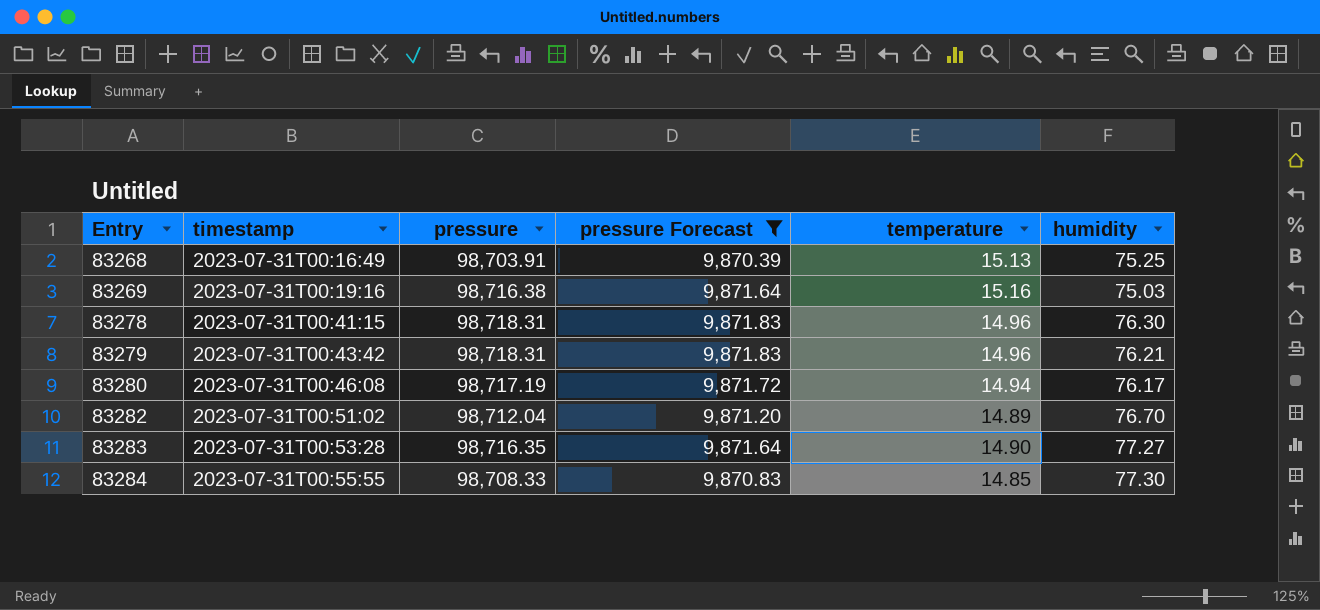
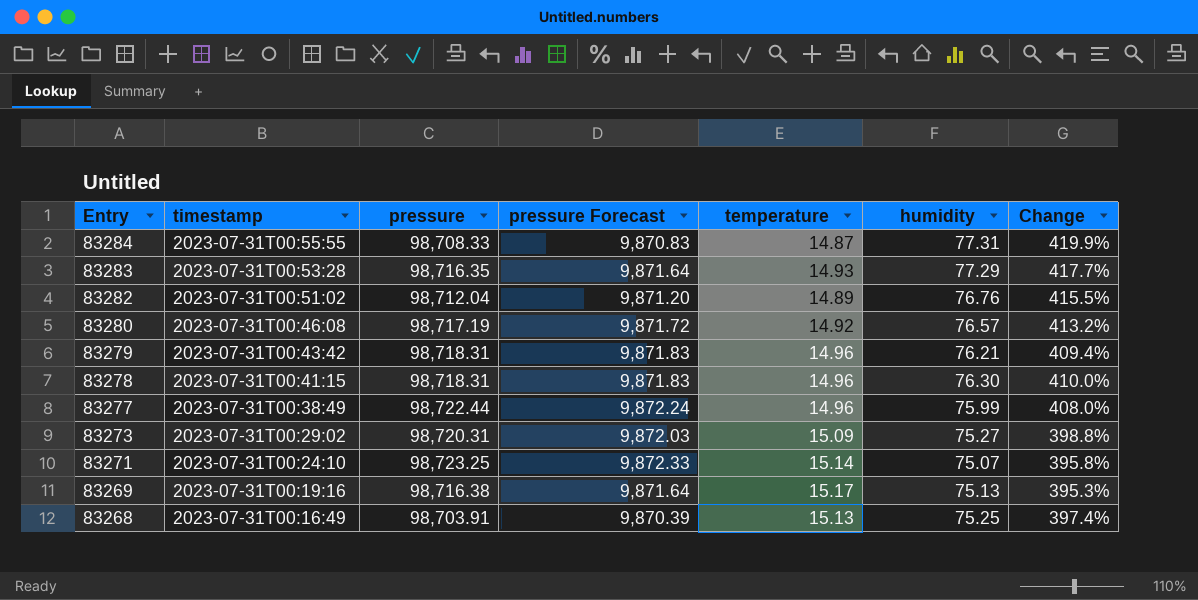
filter: pressure Forecast <= 9,871.83 -> none
row order: Entry ascending -> Entry descending
column Change | formula: none -> ([humidity] - [temperature]) / [temperature]
83284 | temperature: 14.85 -> 14.87
83284 | humidity: 77.30 -> 77.31
83283 | temperature: 14.90 -> 14.93
83283 | humidity: 77.27 -> 77.29
83282 | humidity: 76.70 -> 76.76
83280 | temperature: 14.94 -> 14.92
83280 | humidity: 76.17 -> 76.57
83269 | temperature: 15.16 -> 15.17
83269 | humidity: 75.03 -> 75.13

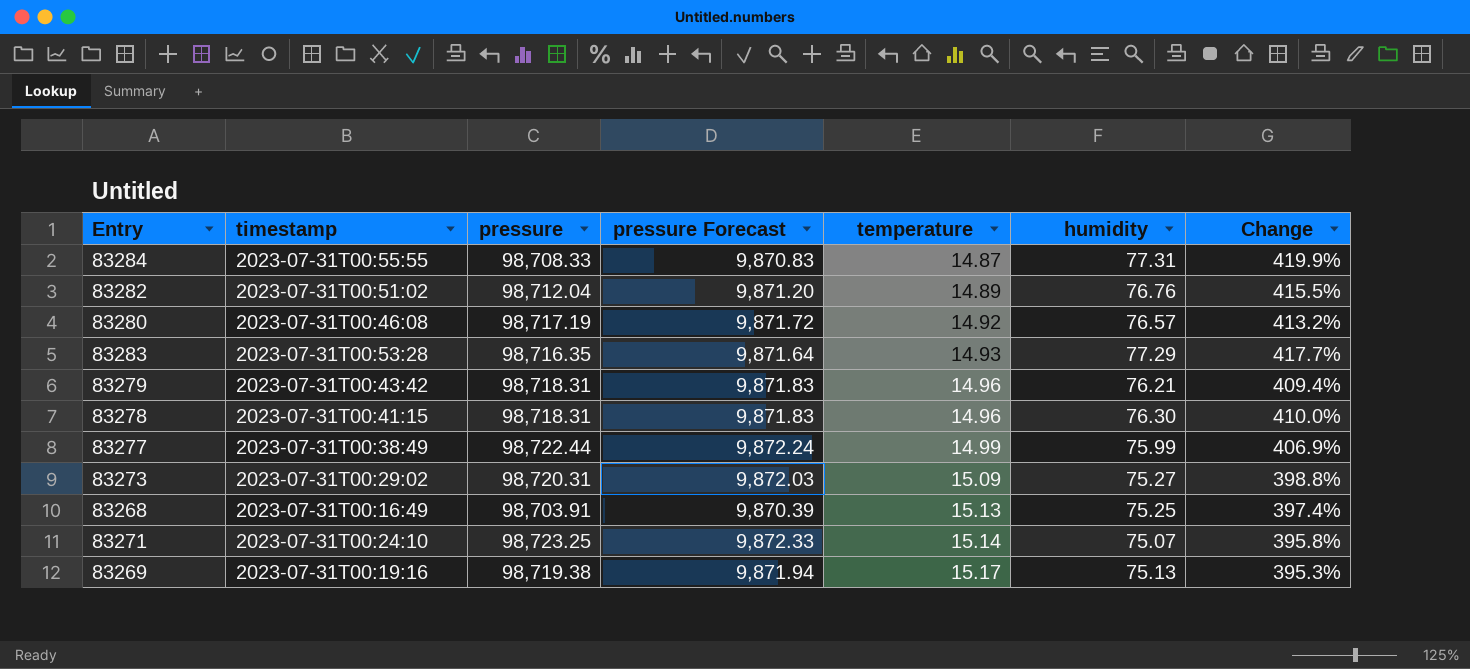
row order: Entry descending -> temperature ascending
83277 | temperature: 14.96 -> 14.99
83277 | Change: 408.0% -> 406.9%
83269 | pressure: 98,716.38 -> 98,719.38
83269 | pressure Forecast: 9,871.64 -> 9,871.94

